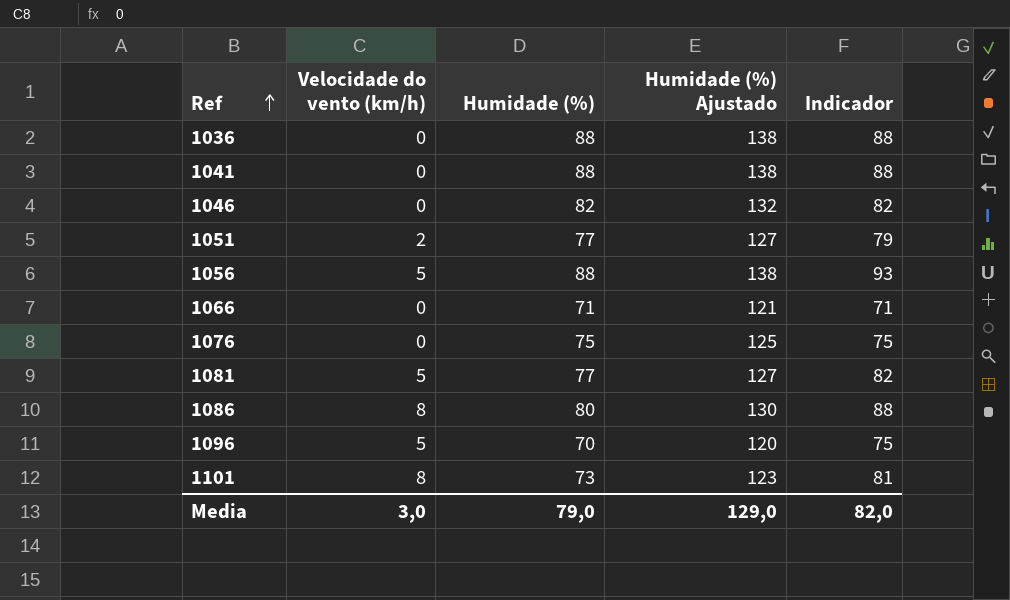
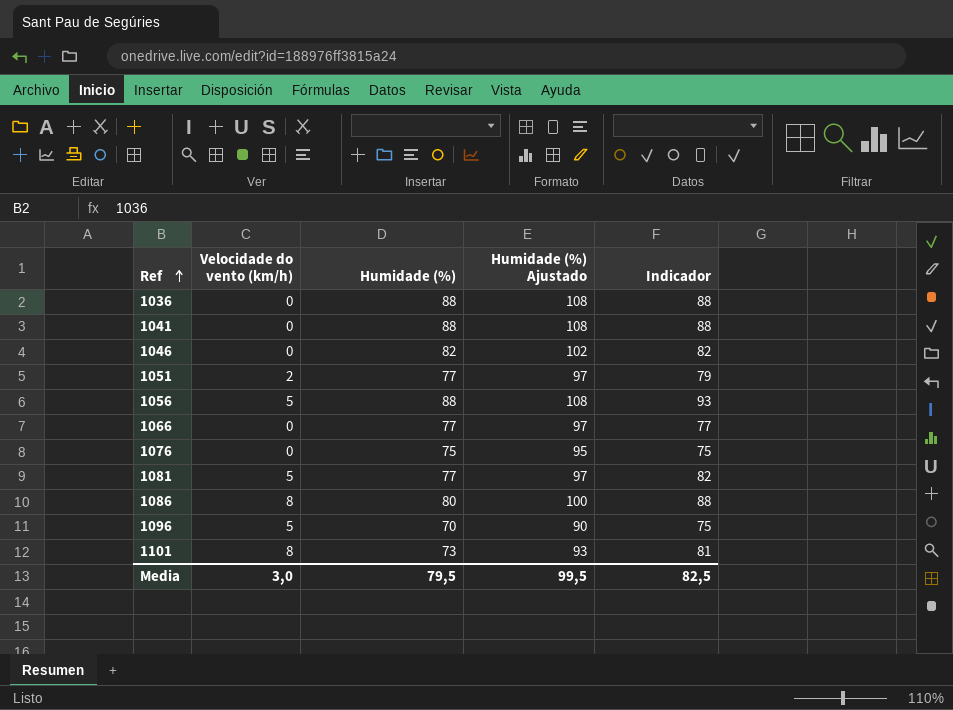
column Humidade (%) Ajustado | formula: [Humidade (%)] + 50 -> [Humidade (%)] + 20
1066 | Humidade (%): 71 -> 77
1066 | Indicador: 71 -> 77
Media | Humidade (%): 79,0 -> 79,5
Media | Humidade (%) Ajustado: 129,0 -> 99,5
Media | Indicador: 82,0 -> 82,5

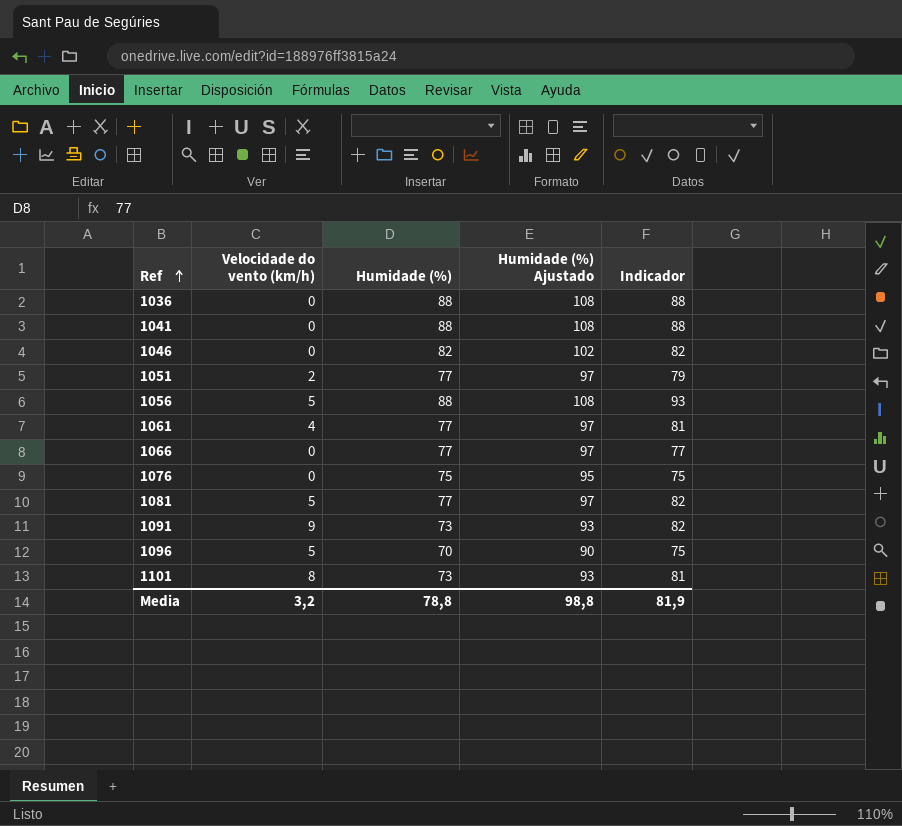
row 1086: 8 | 80 | 100 | 88 -> none
row 1061: none -> 4 | 77 | 97 | 81
row 1091: none -> 9 | 73 | 93 | 82
Media | Velocidade do vento (km/h): 3,0 -> 3,2
Media | Humidade (%): 79,5 -> 78,8
Media | Humidade (%) Ajustado: 99,5 -> 98,8
Media | Indicador: 82,5 -> 81,9

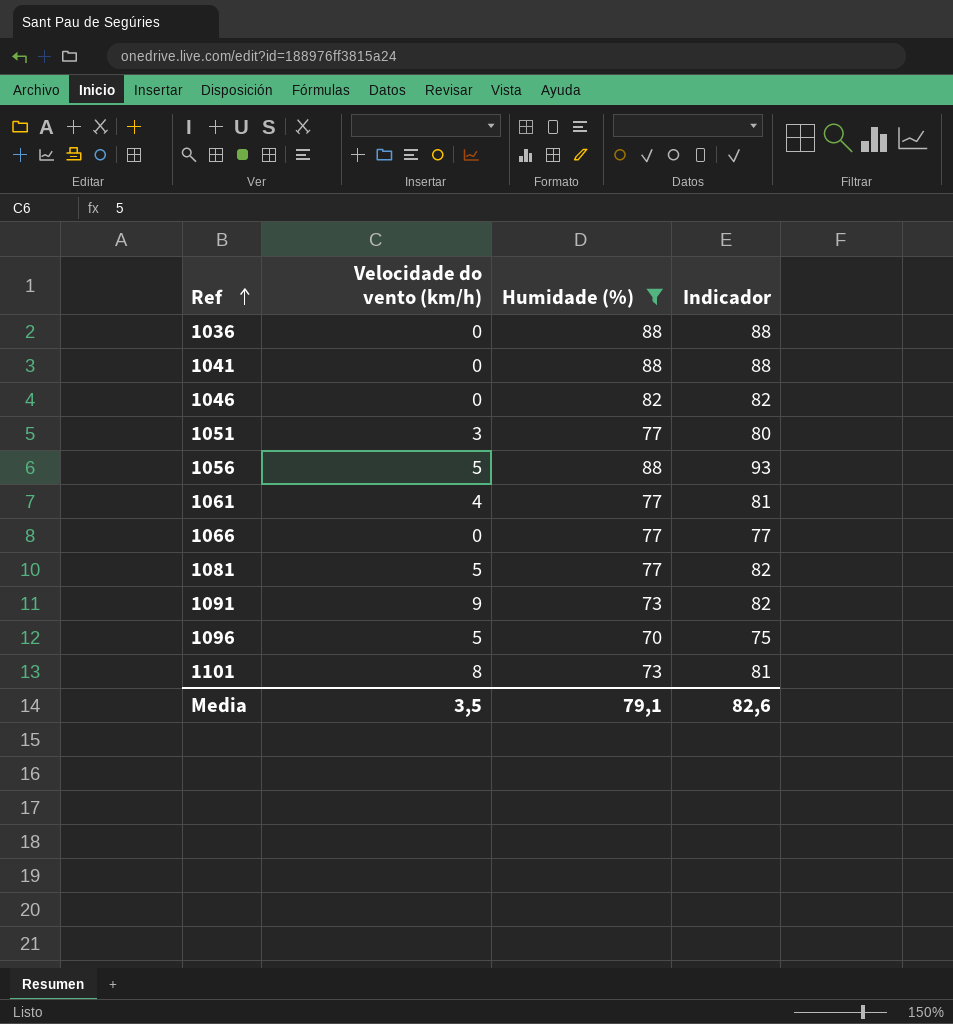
filter: none -> Humidade (%) != 75
column Humidade (%) Ajustado | formula: [Humidade (%)] + 20 -> none
1051 | Velocidade do vento (km/h): 2 -> 3
1051 | Indicador: 79 -> 80
Media | Velocidade do vento (km/h): 3,2 -> 3,5
Media | Humidade (%): 78,8 -> 79,1
Media | Indicador: 81,9 -> 82,6

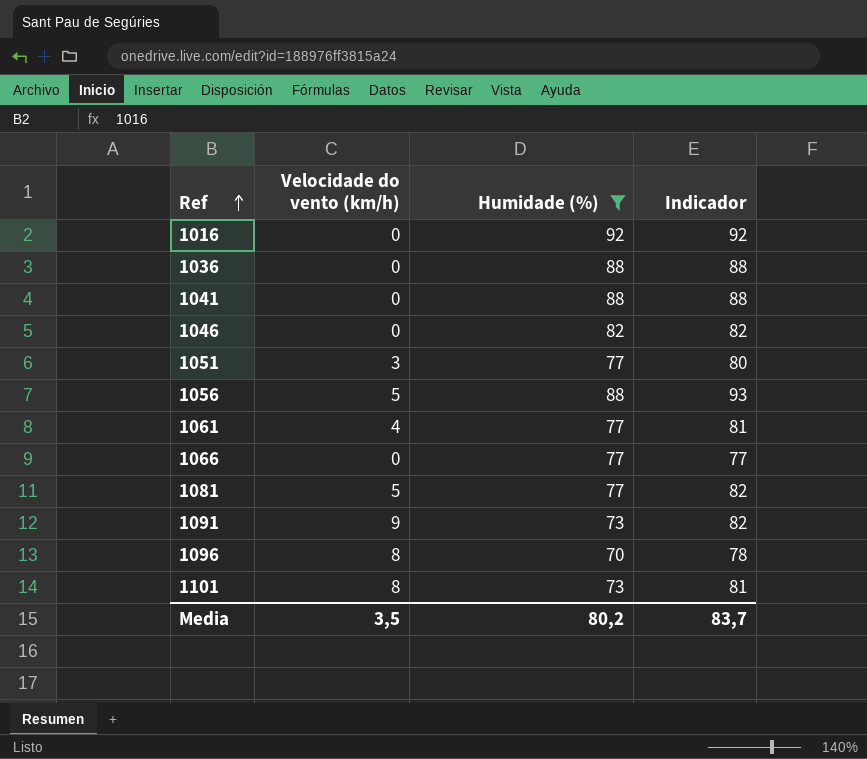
row 1016: none -> 0 | 92 | 92
1096 | Velocidade do vento (km/h): 5 -> 8
1096 | Indicador: 75 -> 78
Media | Humidade (%): 79,1 -> 80,2
Media | Indicador: 82,6 -> 83,7

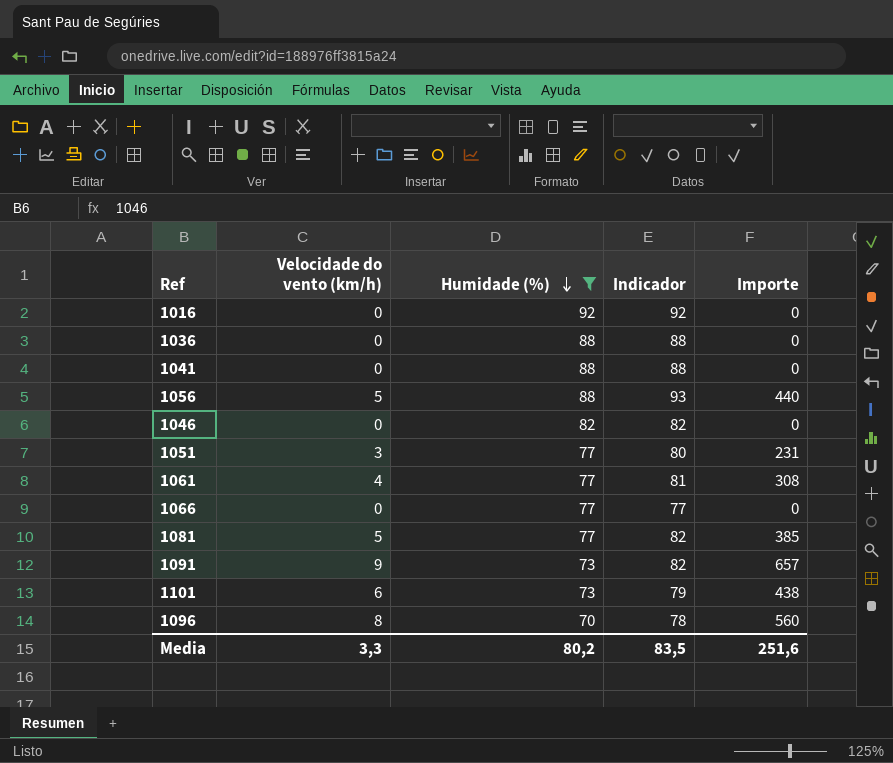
row order: Ref ascending -> Humidade (%) descending
column Importe | formula: none -> [Velocidade do vento (km/h)] * [Humidade (%)]
1101 | Velocidade do vento (km/h): 8 -> 6
1101 | Indicador: 81 -> 79
Media | Velocidade do vento (km/h): 3,5 -> 3,3
Media | Indicador: 83,7 -> 83,5

